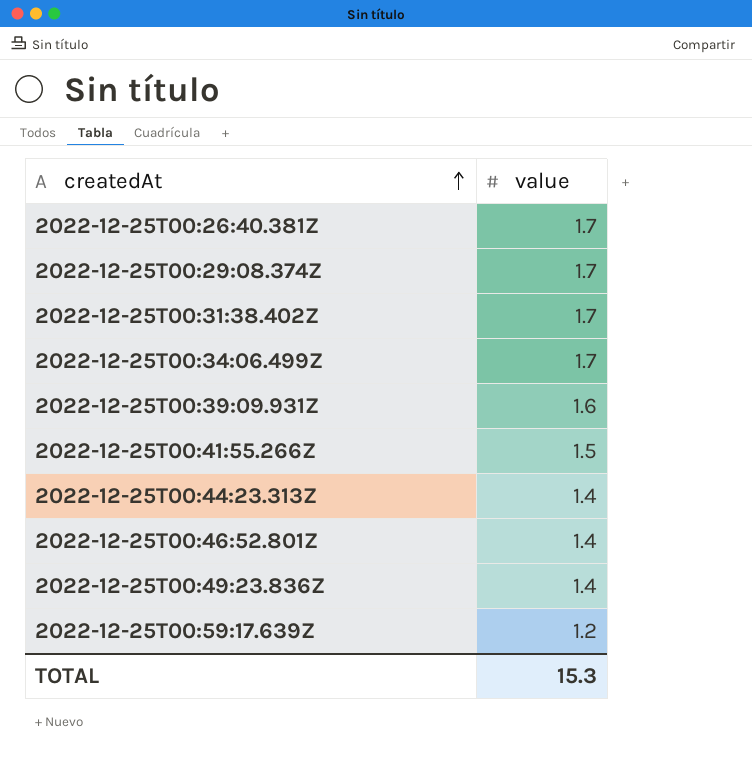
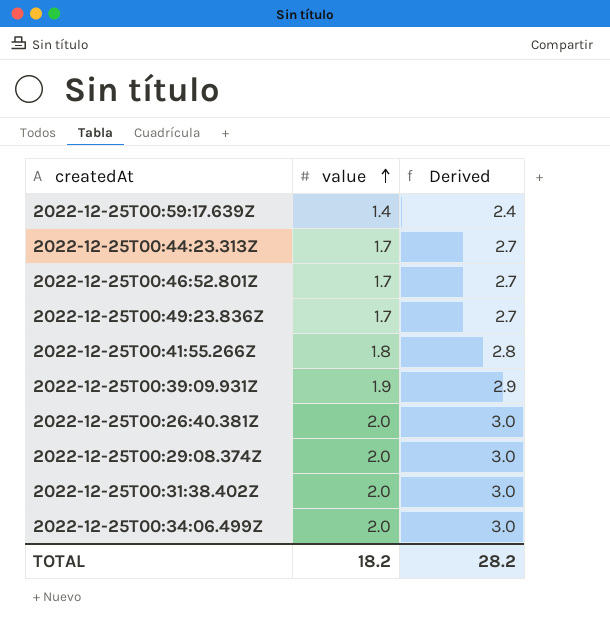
row order: createdAt ascending -> value ascending
column Derived | formula: none -> [value] + 1
2022-12-25T00:59:17.639Z | value: 1.2 -> 1.4
2022-12-25T00:44:23.313Z | value: 1.4 -> 1.7
2022-12-25T00:46:52.801Z | value: 1.4 -> 1.7
2022-12-25T00:49:23.836Z | value: 1.4 -> 1.7
2022-12-25T00:41:55.266Z | value: 1.5 -> 1.8
2022-12-25T00:39:09.931Z | value: 1.6 -> 1.9
2022-12-25T00:26:40.381Z | value: 1.7 -> 2.0
2022-12-25T00:29:08.374Z | value: 1.7 -> 2.0
2022-12-25T00:31:38.402Z | value: 1.7 -> 2.0
2022-12-25T00:34:06.499Z | value: 1.7 -> 2.0
TOTAL | value: 15.3 -> 18.2

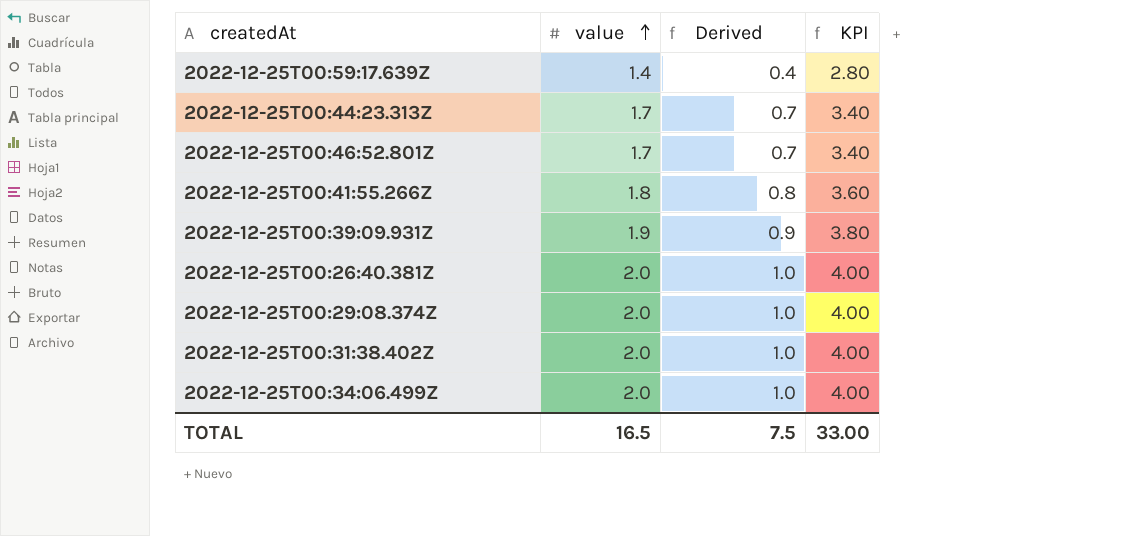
column Derived | formula: [value] + 1 -> [value] - 1
column KPI | formula: none -> [value] * 2
row 2022-12-25T00:49:23.836Z: 1.7 | 2.7 -> none
TOTAL | value: 18.2 -> 16.5
TOTAL | Derived: 28.2 -> 7.5

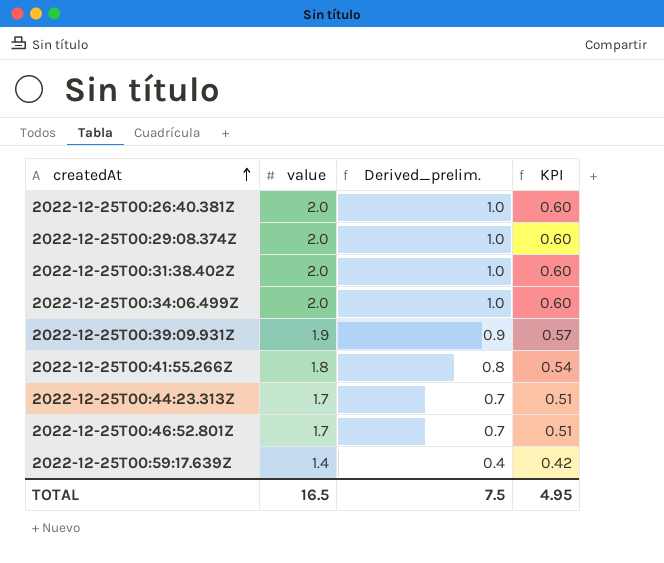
row order: value ascending -> createdAt ascending
column name: Derived -> Derived_prelim.
column KPI | formula: [value] * 2 -> [value] * 0.3
TOTAL | KPI: 33.00 -> 4.95

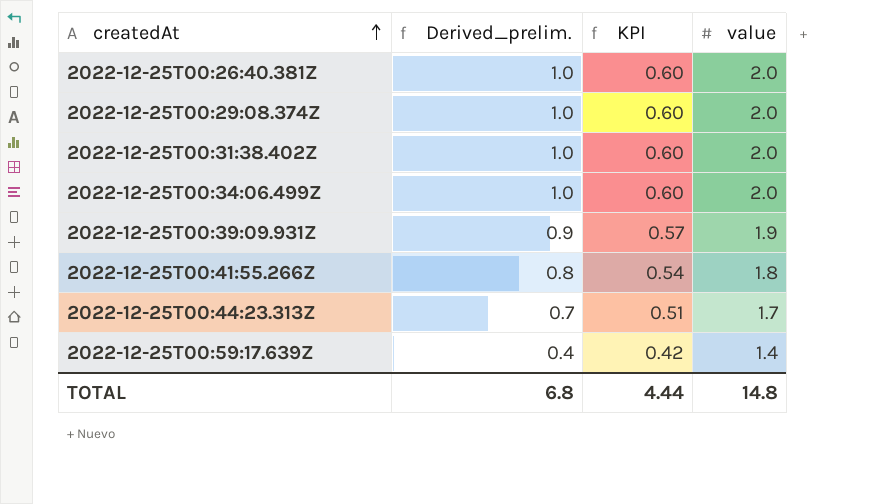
column value | position: 2 -> 4
row 2022-12-25T00:46:52.801Z: 1.7 | 0.7 | 0.51 -> none
TOTAL | Derived_prelim.: 7.5 -> 6.8
TOTAL | KPI: 4.95 -> 4.44
TOTAL | value: 16.5 -> 14.8

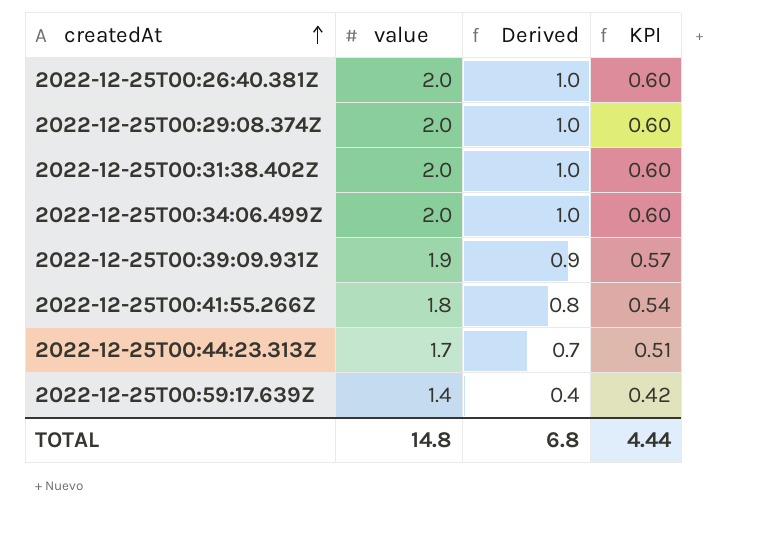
column value | position: 4 -> 2
column name: Derived_prelim. -> Derived

